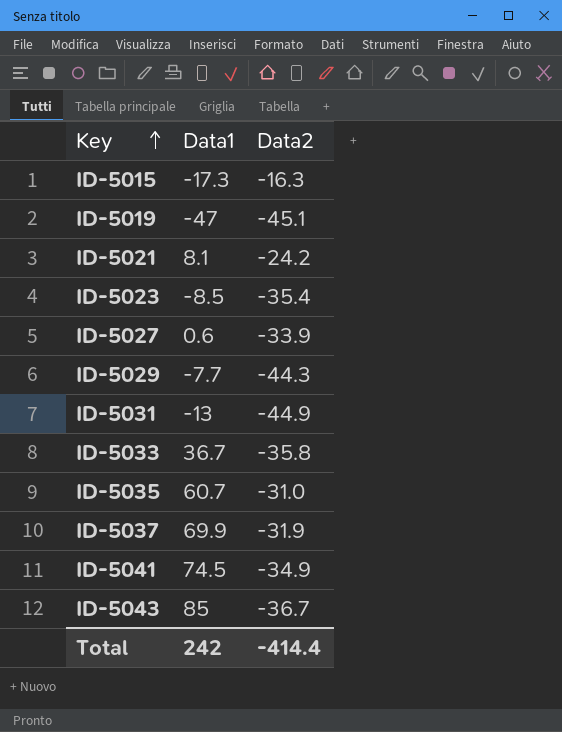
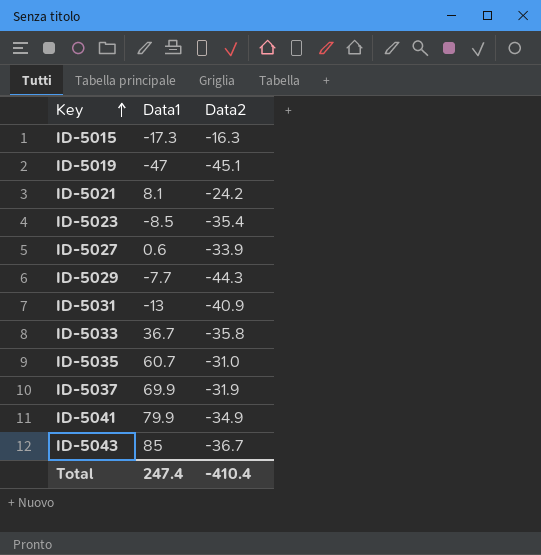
ID-5031 | Data2: -44.9 -> -40.9
ID-5041 | Data1: 74.5 -> 79.9
Total | Data1: 242 -> 247.4
Total | Data2: -414.4 -> -410.4

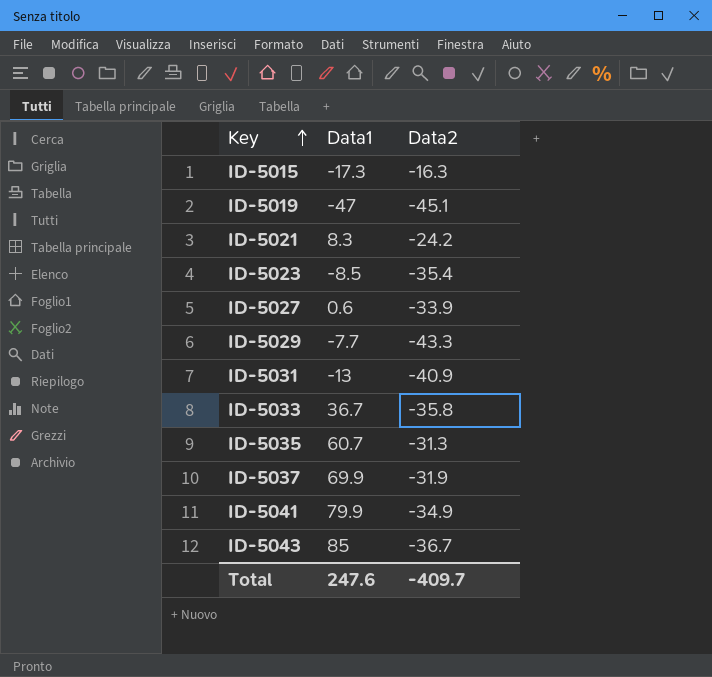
ID-5021 | Data1: 8.1 -> 8.3
ID-5029 | Data2: -44.3 -> -43.3
ID-5035 | Data2: -31.0 -> -31.3
Total | Data1: 247.4 -> 247.6
Total | Data2: -410.4 -> -409.7

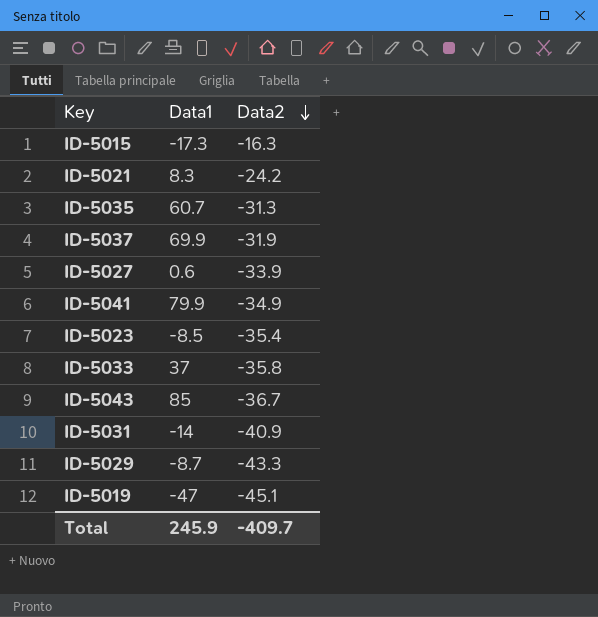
row order: Key ascending -> Data2 descending
ID-5033 | Data1: 36.7 -> 37
ID-5031 | Data1: -13 -> -14
ID-5029 | Data1: -7.7 -> -8.7
Total | Data1: 247.6 -> 245.9

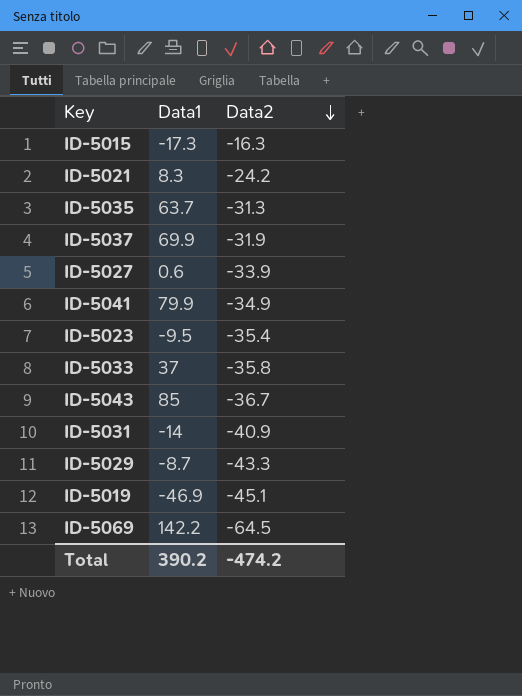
ID-5035 | Data1: 60.7 -> 63.7
ID-5023 | Data1: -8.5 -> -9.5
ID-5019 | Data1: -47 -> -46.9
row ID-5069: none -> 142.2 | -64.5
Total | Data1: 245.9 -> 390.2
Total | Data2: -409.7 -> -474.2

